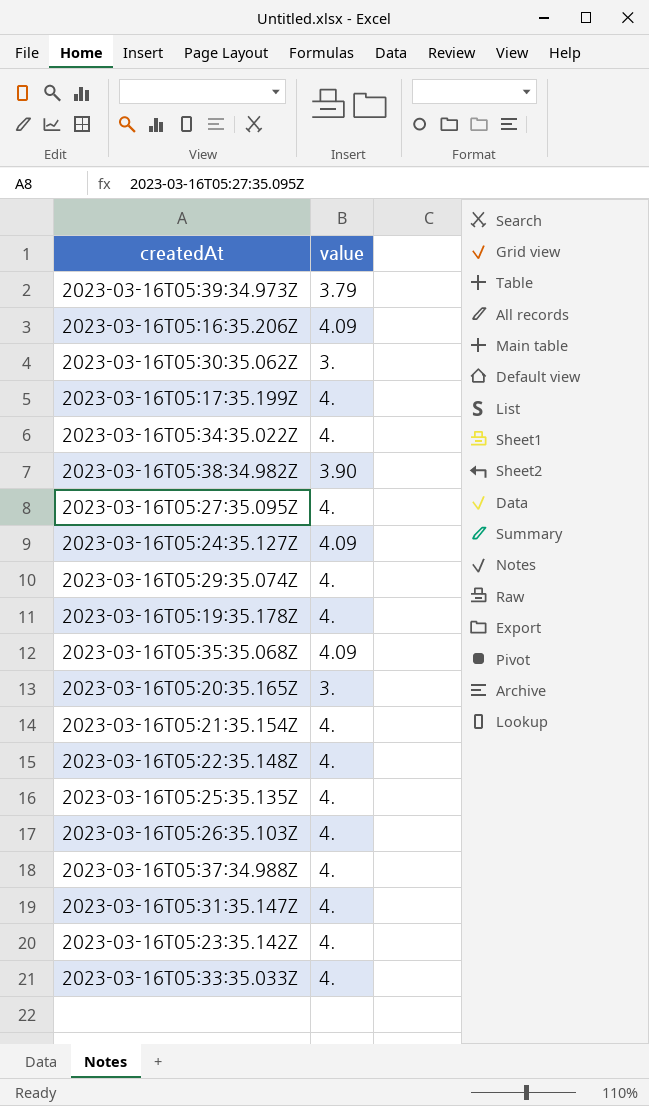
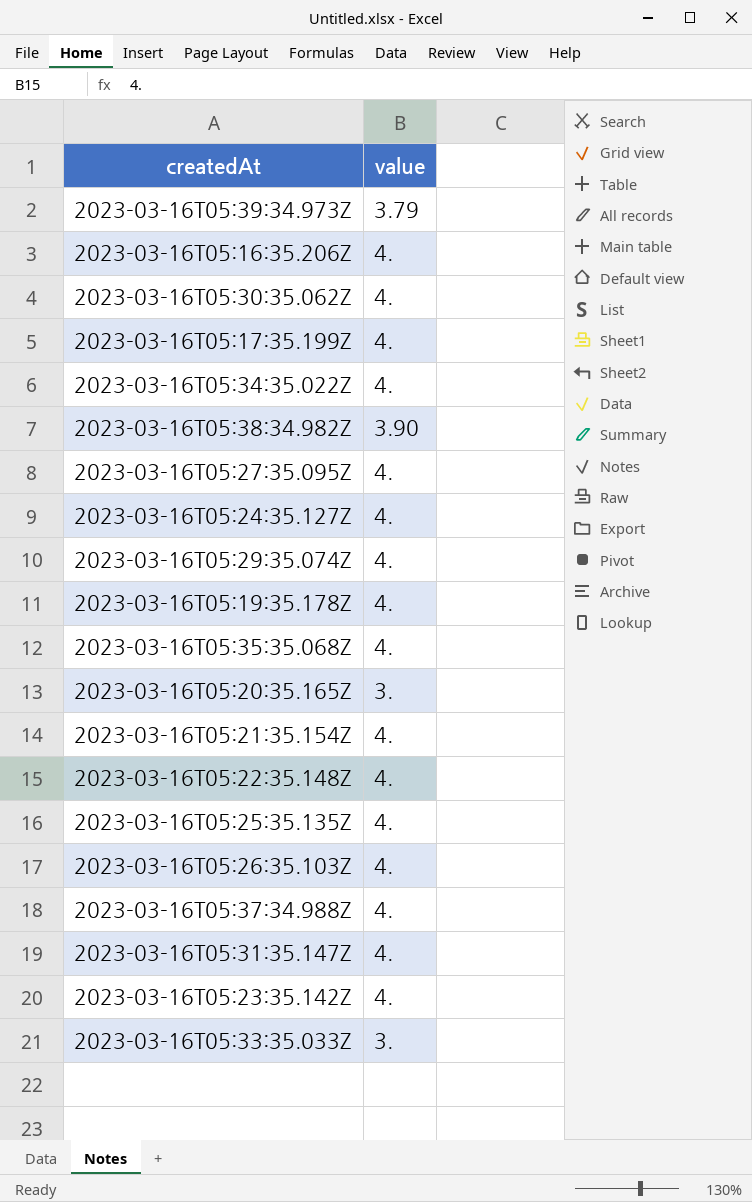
2023-03-16T05:16:35.206Z | value: 4.09 -> 4.
2023-03-16T05:30:35.062Z | value: 3. -> 4.
2023-03-16T05:24:35.127Z | value: 4.09 -> 4.
2023-03-16T05:35:35.068Z | value: 4.09 -> 4.
2023-03-16T05:33:35.033Z | value: 4. -> 3.

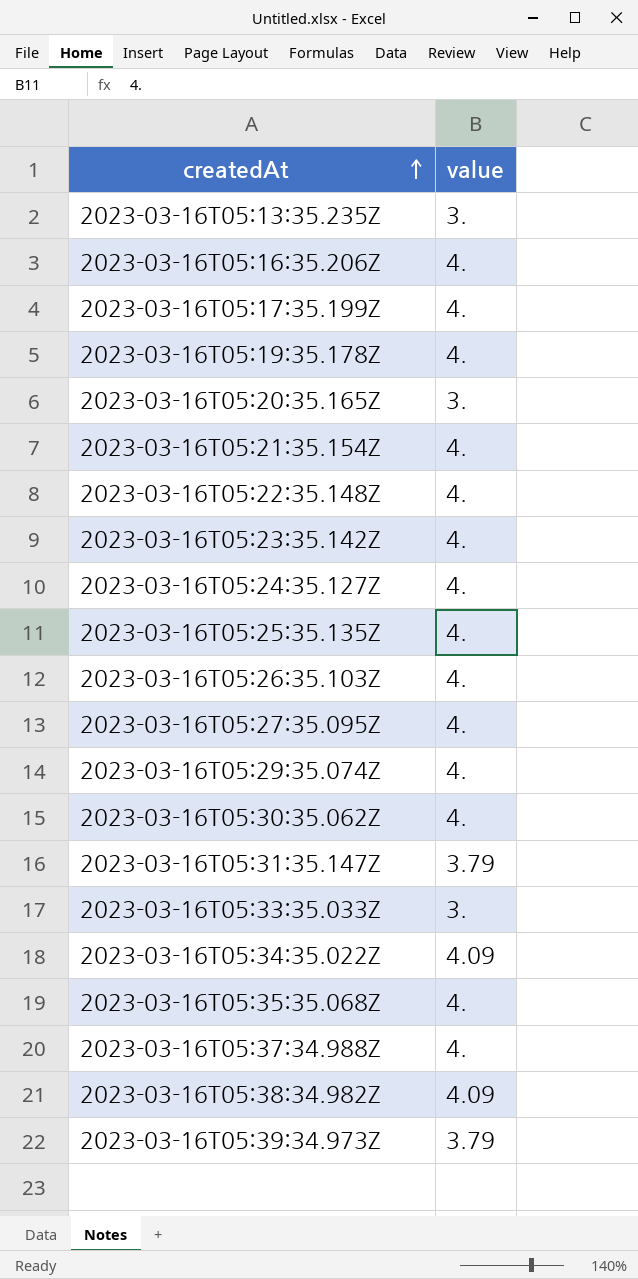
row order: none -> createdAt ascending
row 2023-03-16T05:13:35.235Z: none -> 3.
2023-03-16T05:31:35.147Z | value: 4. -> 3.79
2023-03-16T05:34:35.022Z | value: 4. -> 4.09
2023-03-16T05:38:34.982Z | value: 3.90 -> 4.09

